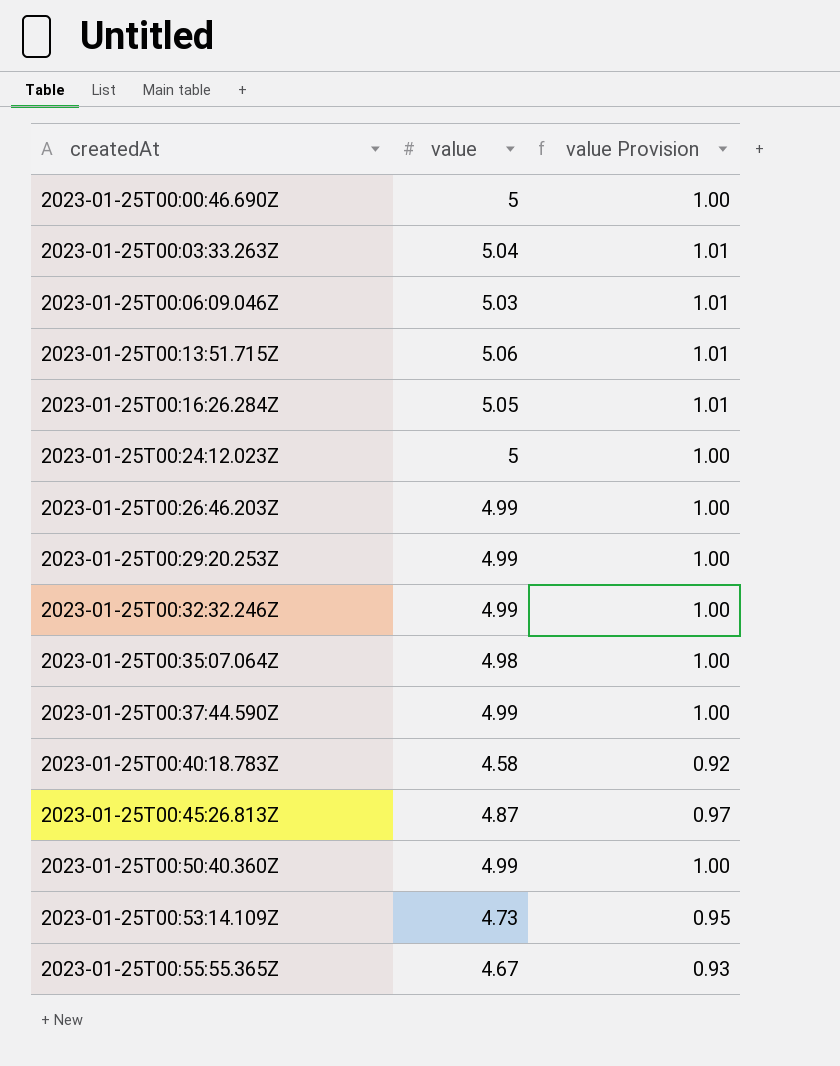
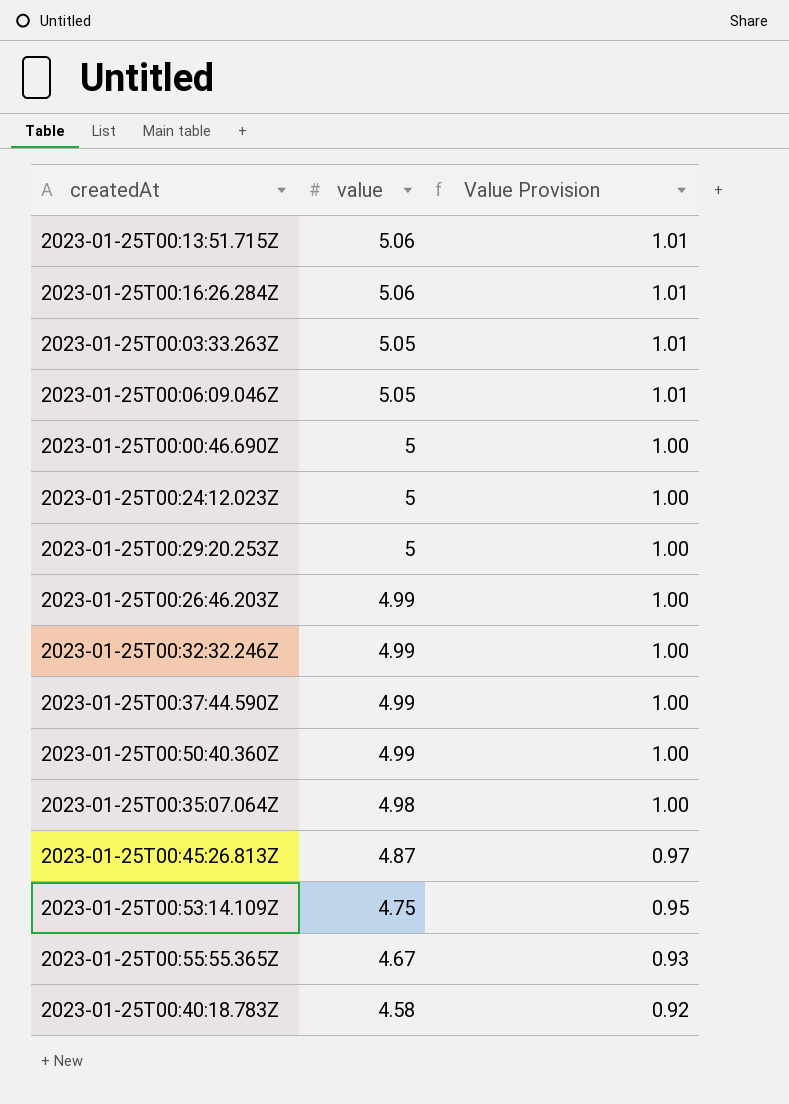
row order: createdAt ascending -> value descending
column name: value Provision -> Value Provision
2023-01-25T00:16:26.284Z | value: 5.05 -> 5.06
2023-01-25T00:03:33.263Z | value: 5.04 -> 5.05
2023-01-25T00:06:09.046Z | value: 5.03 -> 5.05
2023-01-25T00:29:20.253Z | value: 4.99 -> 5
2023-01-25T00:53:14.109Z | value: 4.73 -> 4.75

